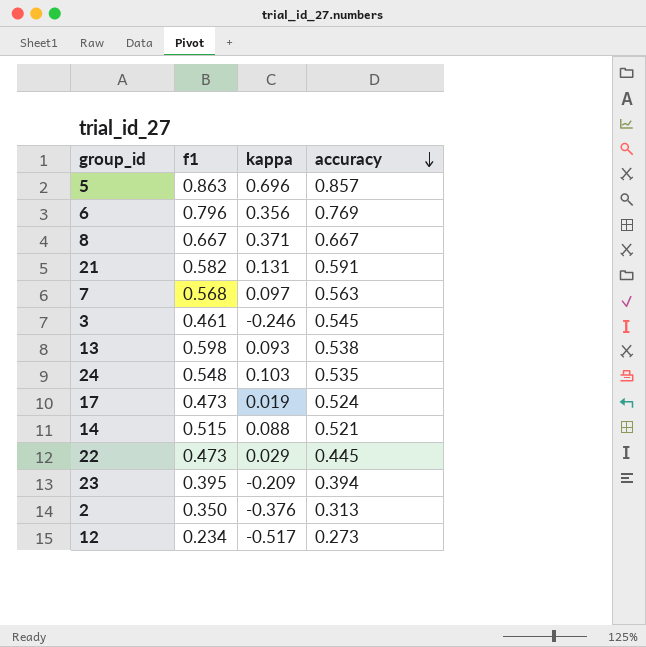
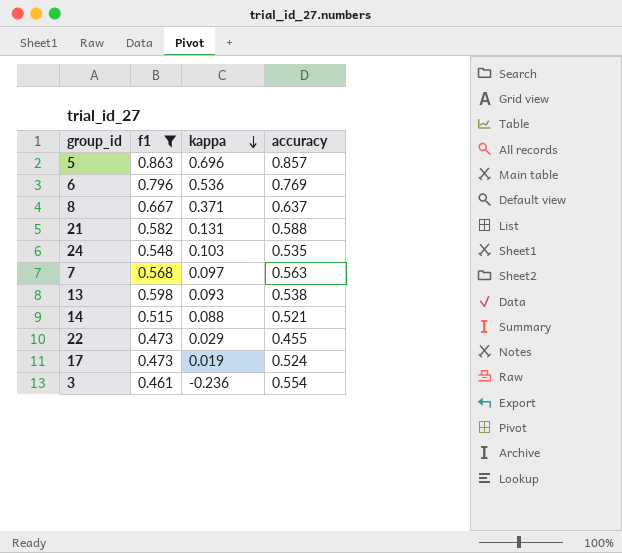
filter: none -> f1 >= 0.461
row order: accuracy descending -> kappa descending
6 | kappa: 0.356 -> 0.536
8 | accuracy: 0.667 -> 0.637
21 | accuracy: 0.591 -> 0.588
22 | accuracy: 0.445 -> 0.455
3 | kappa: -0.246 -> -0.236
3 | accuracy: 0.545 -> 0.554

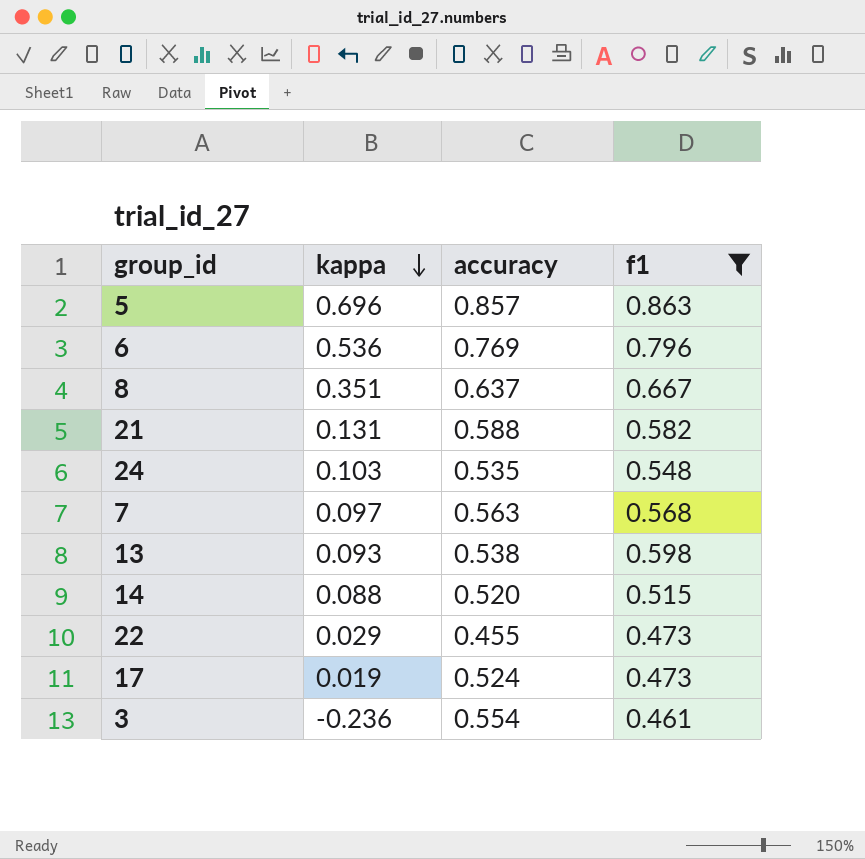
column f1 | position: 2 -> 4
8 | kappa: 0.371 -> 0.351
14 | accuracy: 0.521 -> 0.520

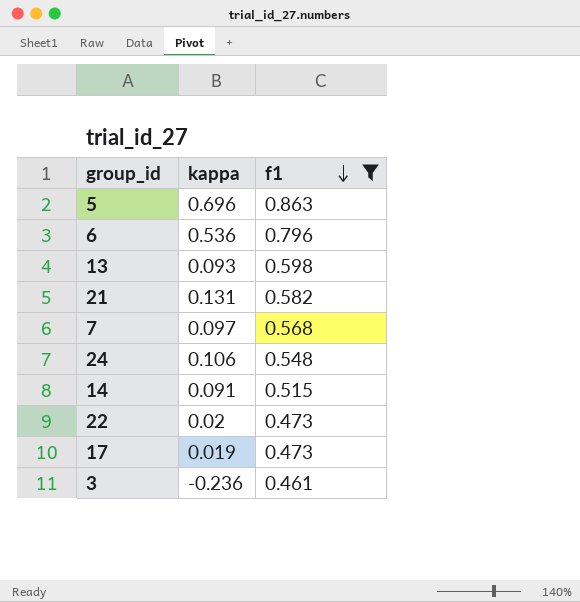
row order: kappa descending -> f1 descending
column accuracy | position: 3 -> none
row 8: 0.351 | 0.637 | 0.667 -> none
24 | kappa: 0.103 -> 0.106
14 | kappa: 0.088 -> 0.091
22 | kappa: 0.029 -> 0.02

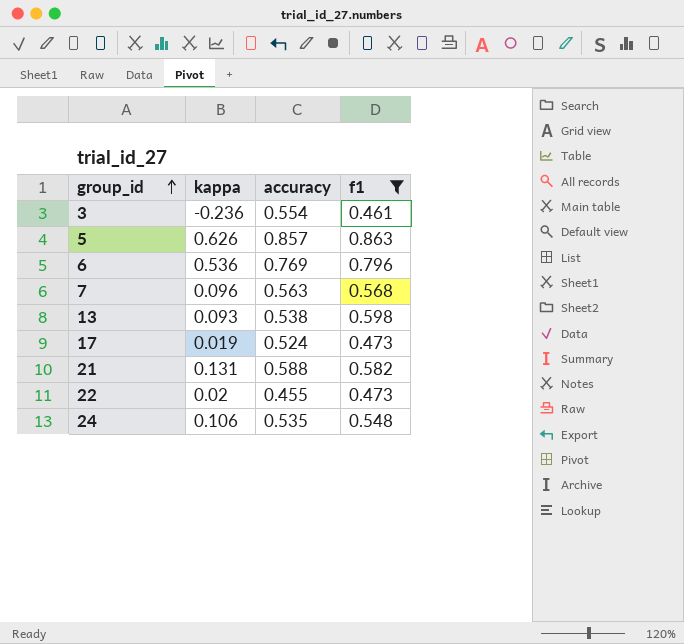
row order: f1 descending -> group_id ascending
column accuracy | position: none -> 3
row 14: 0.091 | 0.515 -> none
5 | kappa: 0.696 -> 0.626
7 | kappa: 0.097 -> 0.096

